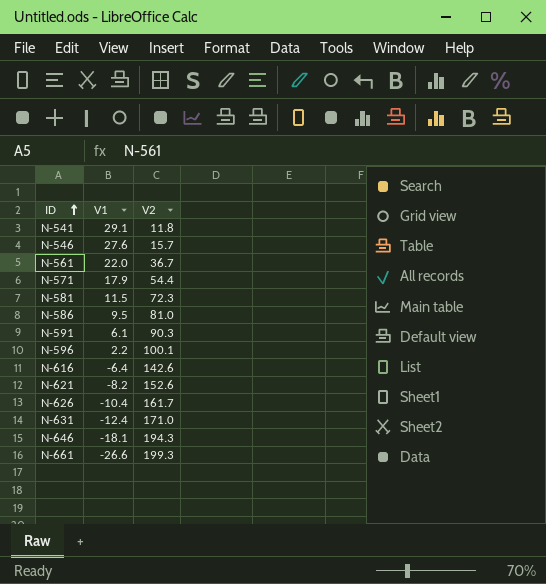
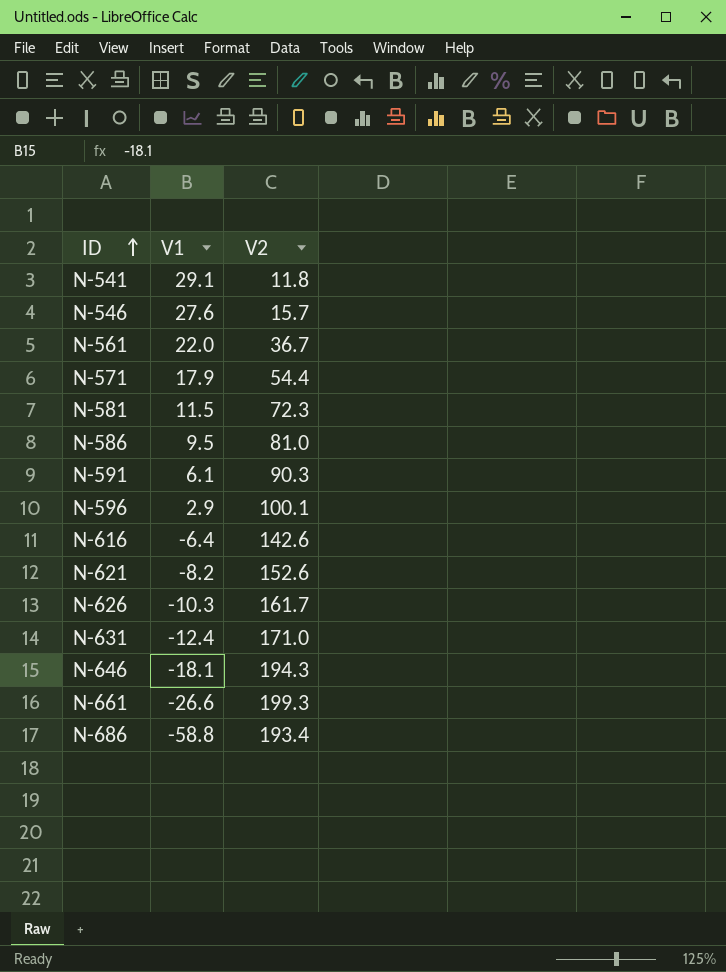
N-596 | V1: 2.2 -> 2.9
N-626 | V1: -10.4 -> -10.3
row N-686: none -> -58.8 | 193.4

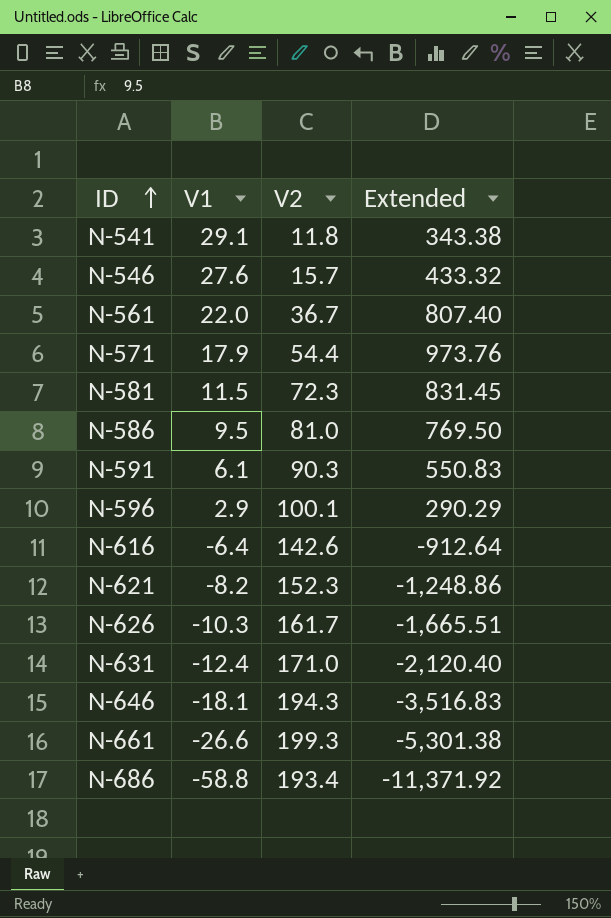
column Extended | formula: none -> [V1] * [V2]
N-621 | V2: 152.6 -> 152.3

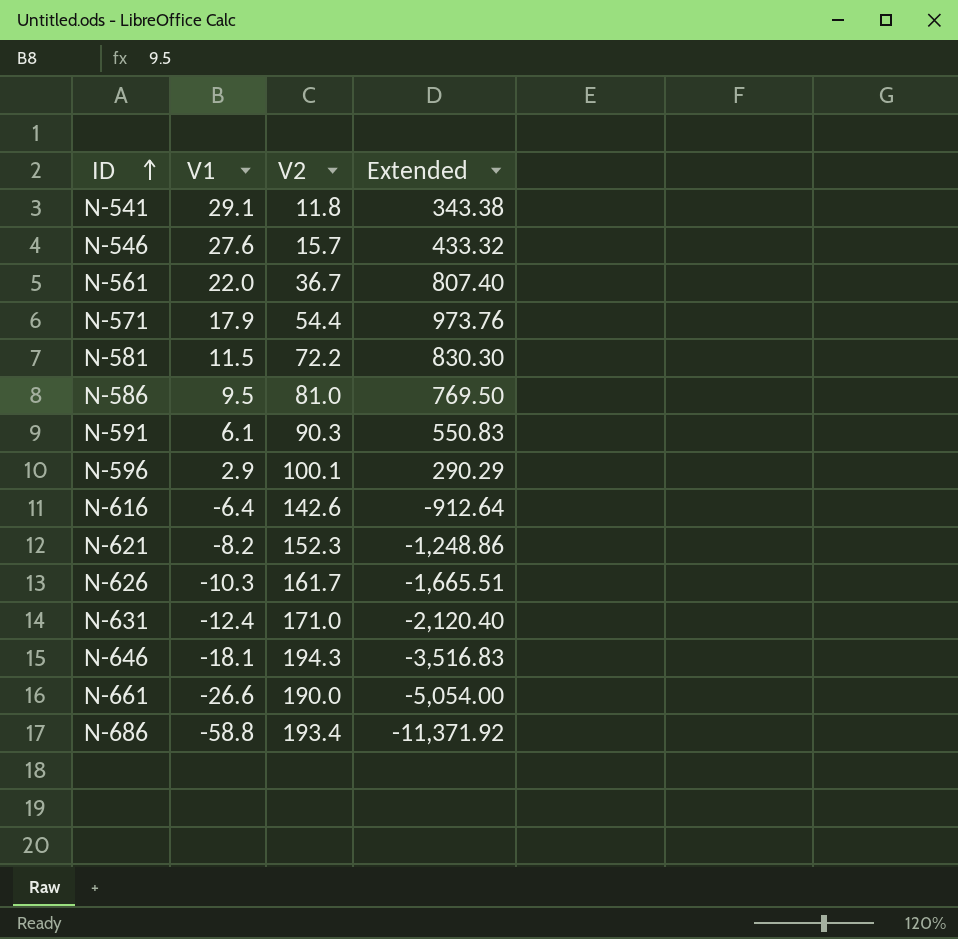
N-581 | V2: 72.3 -> 72.2
N-581 | Extended: 831.45 -> 830.30
N-661 | V2: 199.3 -> 190.0
N-661 | Extended: -5,301.38 -> -5,054.00

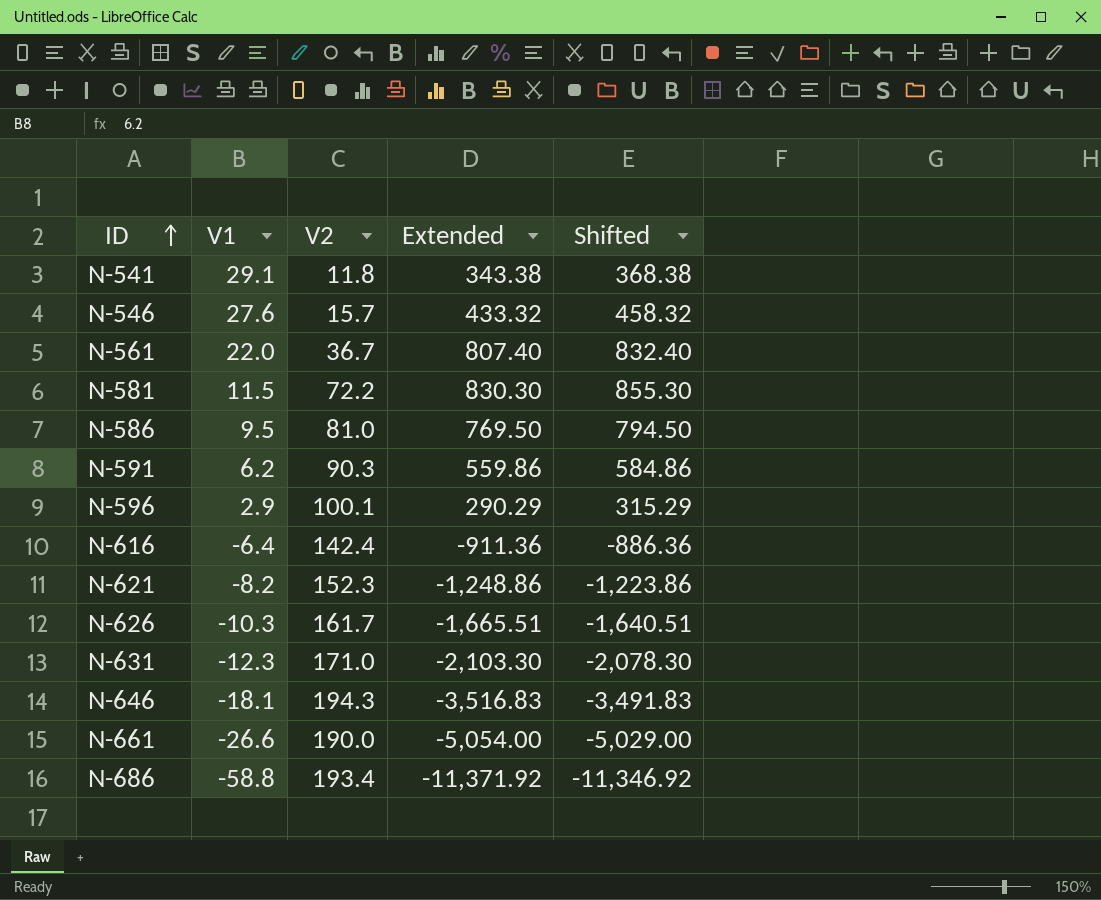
column Shifted | formula: none -> [Extended] + 25
row N-571: 17.9 | 54.4 | 973.76 -> none
N-591 | V1: 6.1 -> 6.2
N-591 | Extended: 550.83 -> 559.86
N-616 | V2: 142.6 -> 142.4
N-616 | Extended: -912.64 -> -911.36
N-631 | V1: -12.4 -> -12.3
N-631 | Extended: -2,120.40 -> -2,103.30

